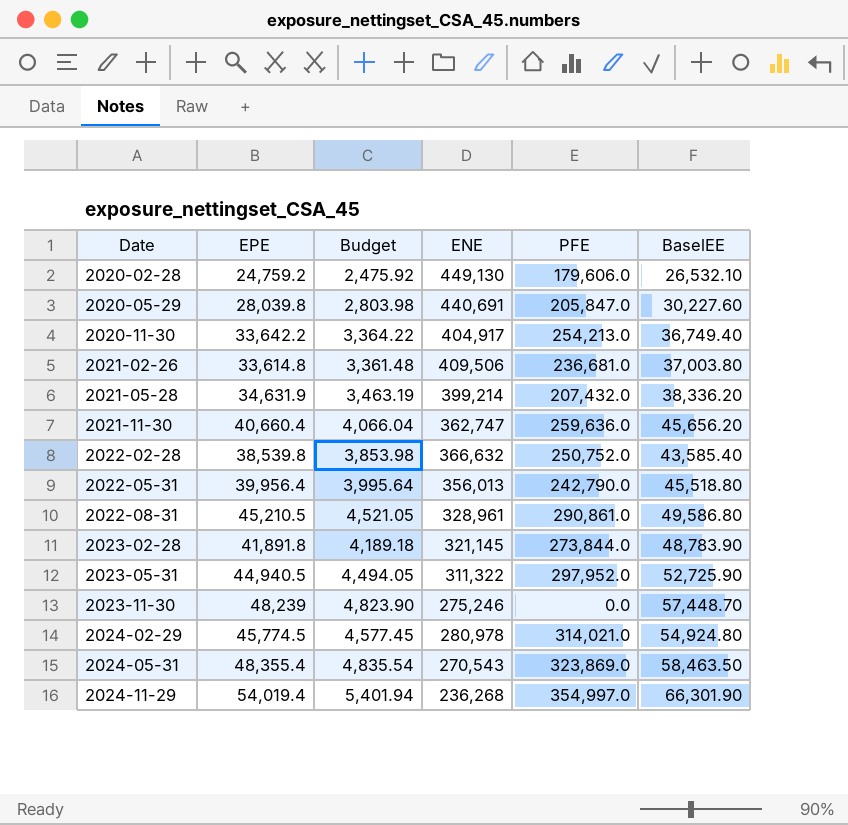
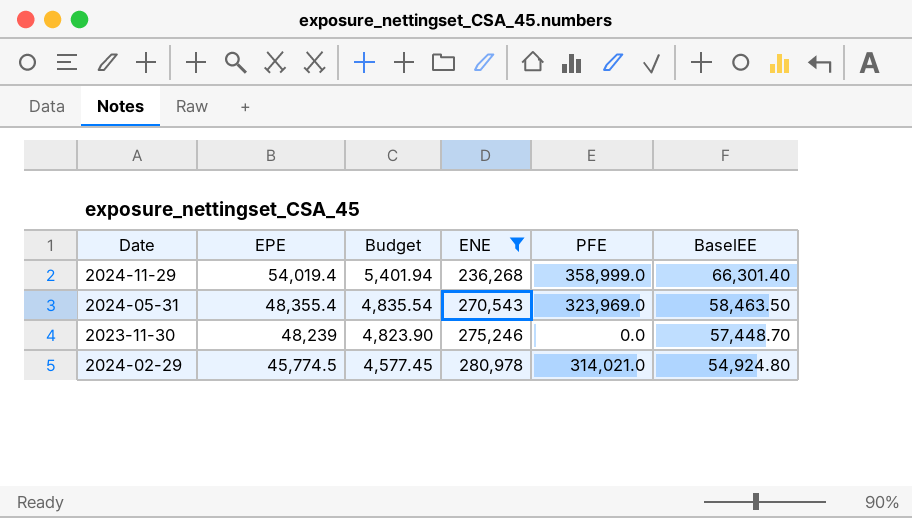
filter: none -> ENE <= 280,978
row order: Date ascending -> EPE descending
2024-11-29 | PFE: 354,997.0 -> 358,999.0
2024-11-29 | BaselEE: 66,301.90 -> 66,301.40
2024-05-31 | PFE: 323,869.0 -> 323,969.0

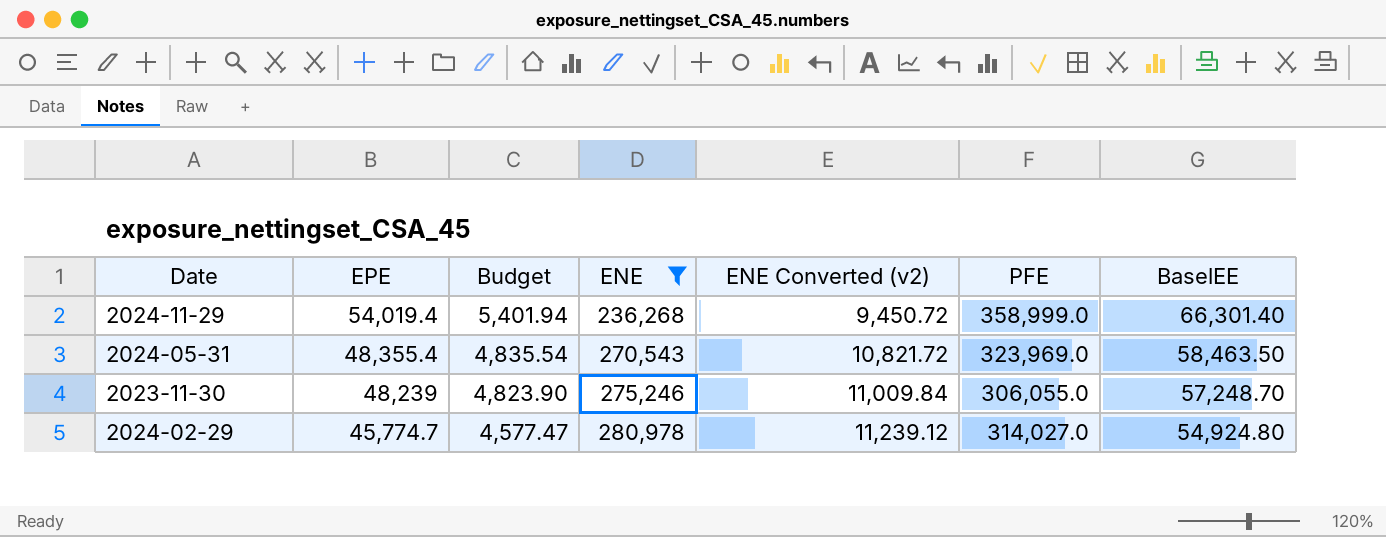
column ENE Converted (v2) | formula: none -> [ENE] * 0.04
2023-11-30 | PFE: 0.0 -> 306,055.0
2023-11-30 | BaselEE: 57,448.70 -> 57,248.70
2024-02-29 | EPE: 45,774.5 -> 45,774.7
2024-02-29 | Budget: 4,577.45 -> 4,577.47
2024-02-29 | PFE: 314,021.0 -> 314,027.0

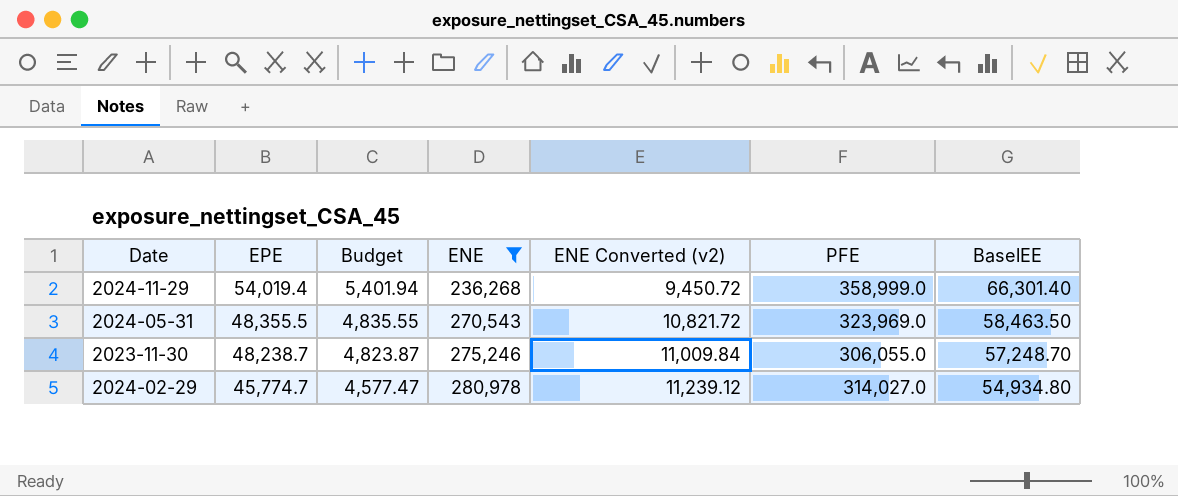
2024-05-31 | EPE: 48,355.4 -> 48,355.5
2024-05-31 | Budget: 4,835.54 -> 4,835.55
2023-11-30 | EPE: 48,239 -> 48,238.7
2023-11-30 | Budget: 4,823.90 -> 4,823.87
2024-02-29 | BaselEE: 54,924.80 -> 54,934.80

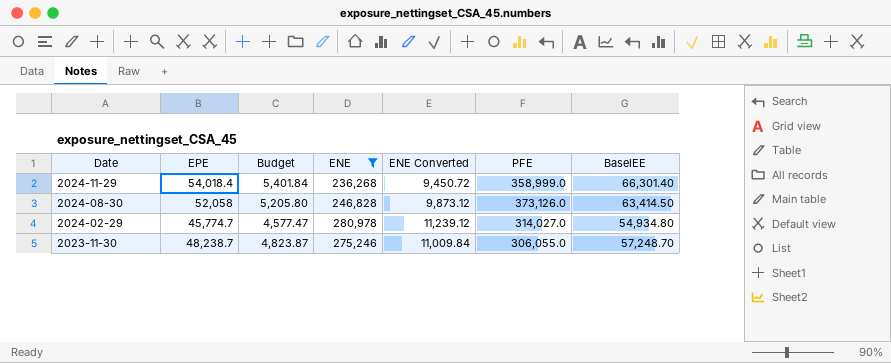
row order: EPE descending -> Date descending
column name: ENE Converted (v2) -> ENE Converted
row 2024-05-31: 48,355.5 | 4,835.55 | 270,543 | 10,821.72 | 323,969.0 | 58,463.50 -> none
2024-11-29 | EPE: 54,019.4 -> 54,018.4
2024-11-29 | Budget: 5,401.94 -> 5,401.84
row 2024-08-30: none -> 52,058 | 5,205.80 | 246,828 | 9,873.12 | 373,126.0 | 63,414.50

